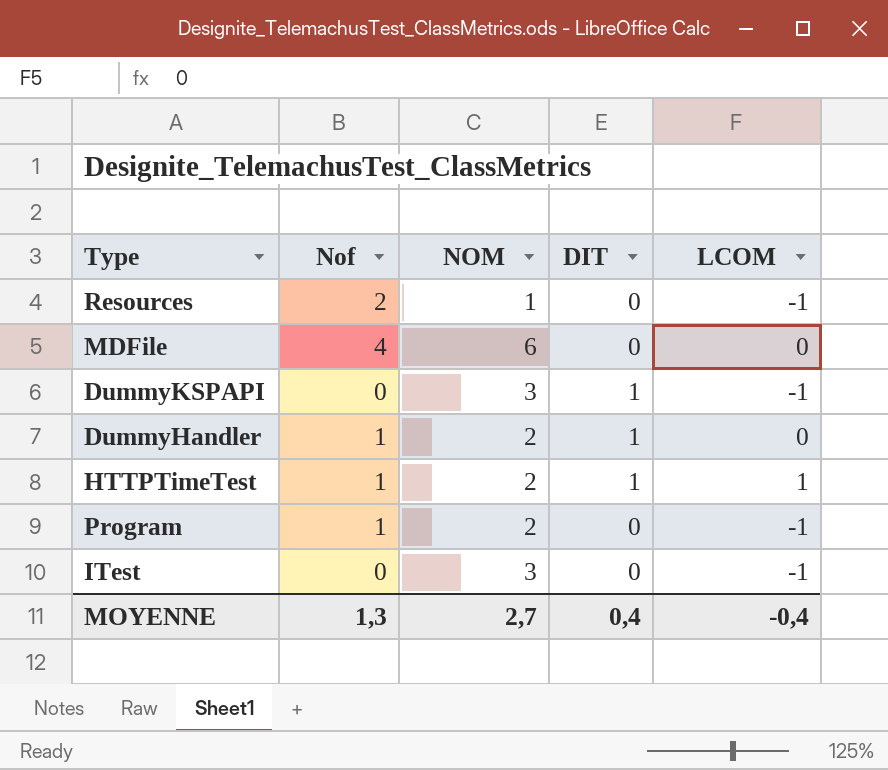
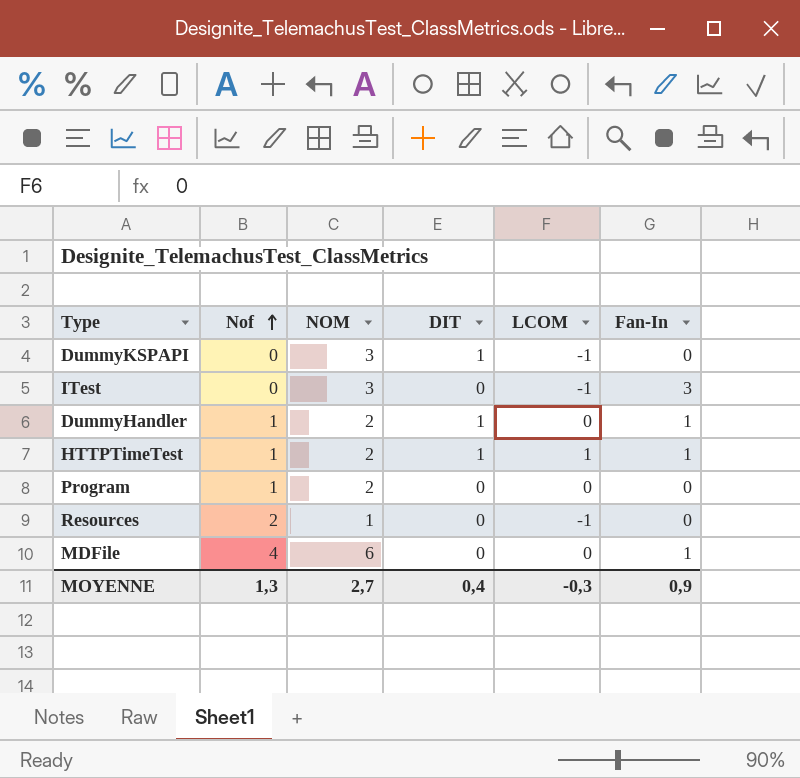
row order: none -> Nof ascending
column Fan-In | position: none -> 6
Program | LCOM: -1 -> 0
MOYENNE | LCOM: -0,4 -> -0,3

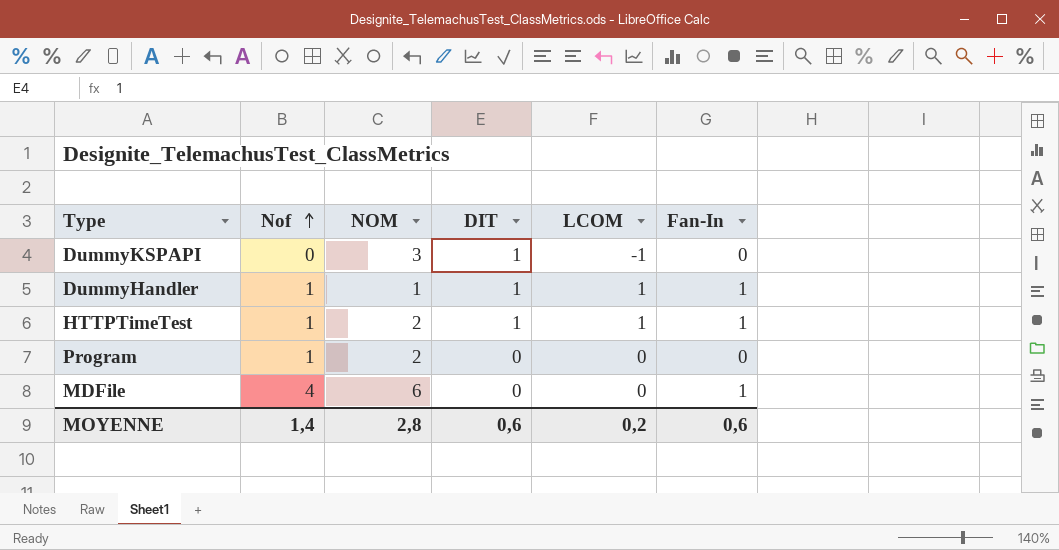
row ITest: 0 | 3 | 0 | -1 | 3 -> none
row Resources: 2 | 1 | 0 | -1 | 0 -> none
DummyHandler | NOM: 2 -> 1
DummyHandler | LCOM: 0 -> 1
MOYENNE | Nof: 1,3 -> 1,4
MOYENNE | NOM: 2,7 -> 2,8
MOYENNE | DIT: 0,4 -> 0,6
MOYENNE | LCOM: -0,3 -> 0,2
MOYENNE | Fan-In: 0,9 -> 0,6

